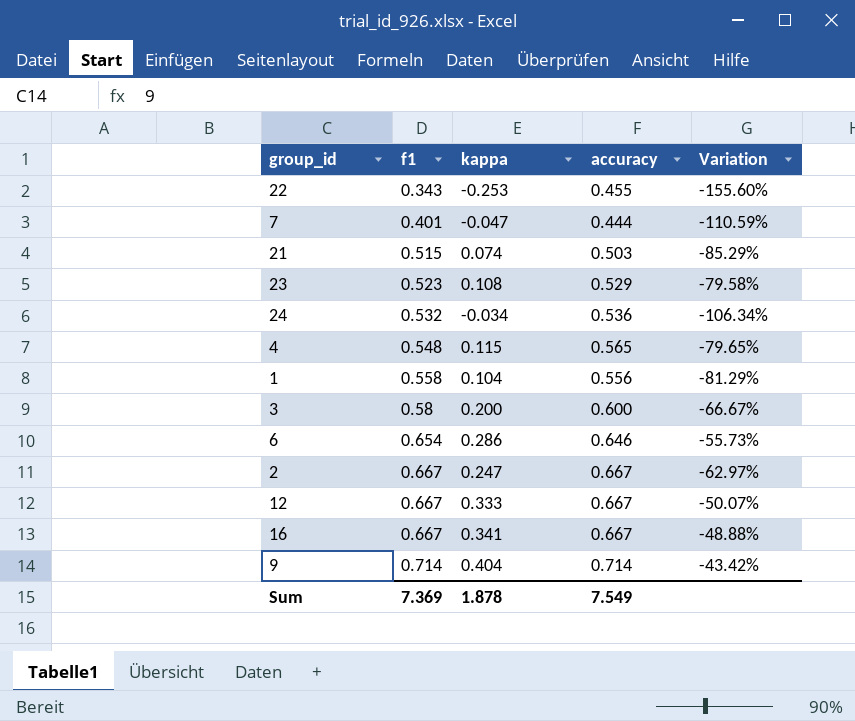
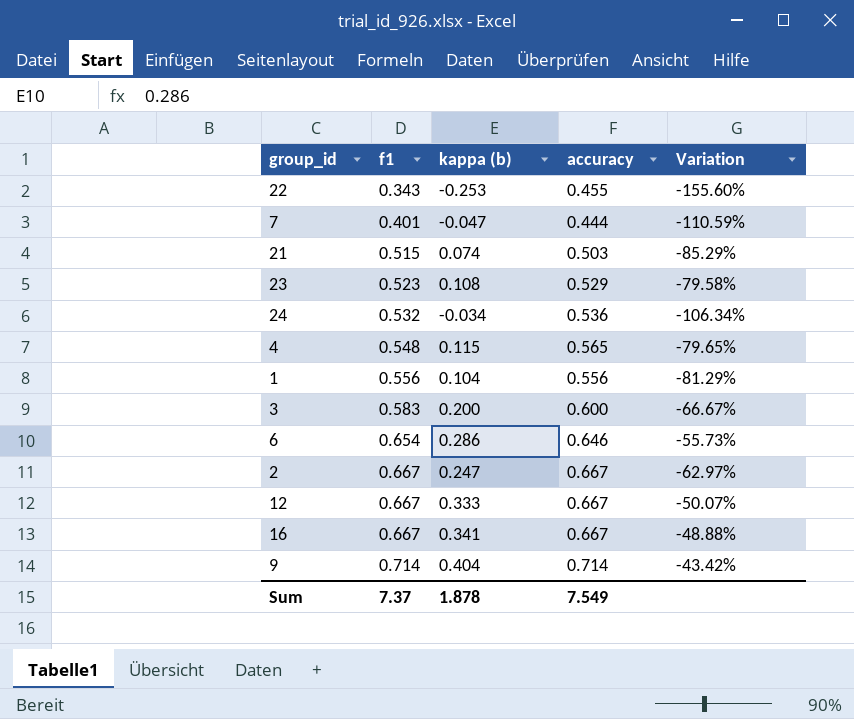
column name: kappa -> kappa (b)
1 | f1: 0.558 -> 0.556
3 | f1: 0.58 -> 0.583
Sum | f1: 7.369 -> 7.37

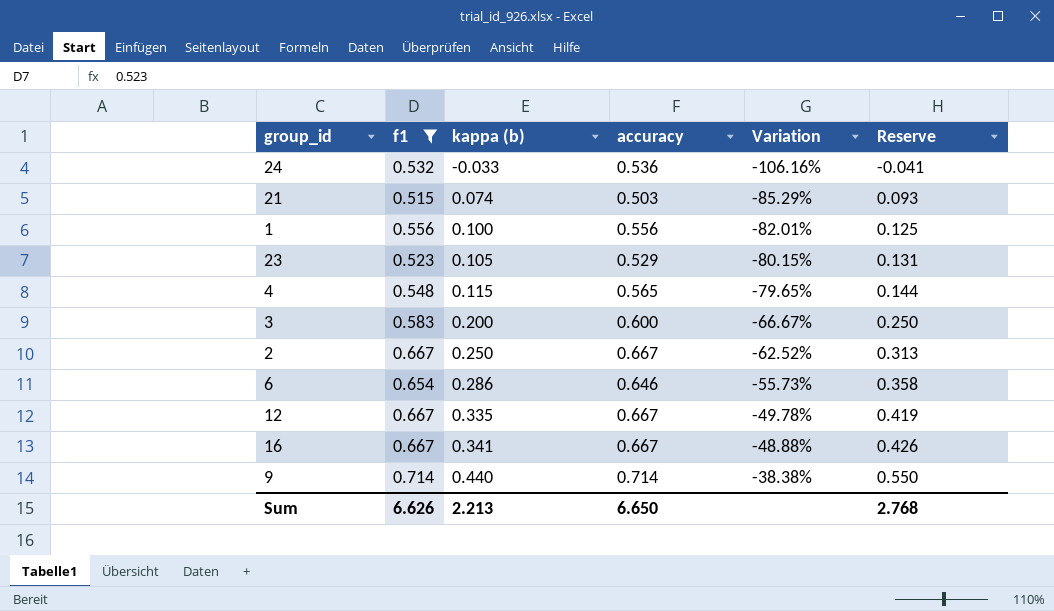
filter: none -> f1 >= 0.515
row order: f1 ascending -> kappa (b) ascending
column Reserve | formula: none -> [kappa (b)] * 1.25
24 | kappa (b): -0.034 -> -0.033
24 | Variation: -106.34% -> -106.16%
1 | kappa (b): 0.104 -> 0.100
1 | Variation: -81.29% -> -82.01%
23 | kappa (b): 0.108 -> 0.105
23 | Variation: -79.58% -> -80.15%
2 | kappa (b): 0.247 -> 0.250
2 | Variation: -62.97% -> -62.52%
12 | kappa (b): 0.333 -> 0.335
12 | Variation: -50.07% -> -49.78%
9 | kappa (b): 0.404 -> 0.440
9 | Variation: -43.42% -> -38.38%
Sum | f1: 7.37 -> 6.626
Sum | kappa (b): 1.878 -> 2.213
Sum | accuracy: 7.549 -> 6.650

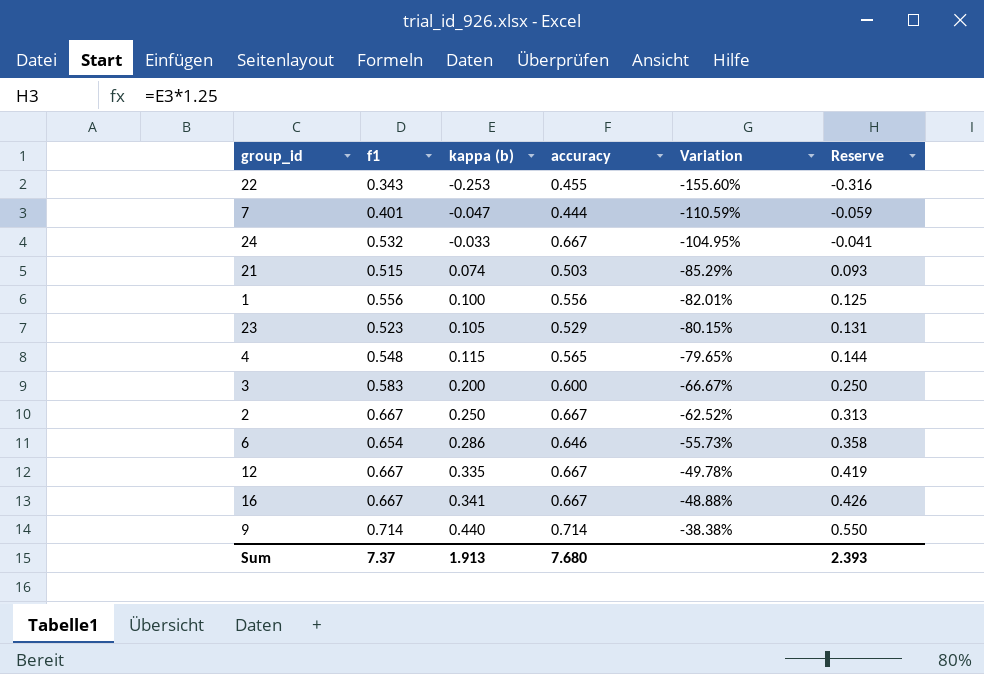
filter: f1 >= 0.515 -> none
24 | accuracy: 0.536 -> 0.667
24 | Variation: -106.16% -> -104.95%
Sum | f1: 6.626 -> 7.37
Sum | kappa (b): 2.213 -> 1.913
Sum | accuracy: 6.650 -> 7.680
Sum | Reserve: 2.768 -> 2.393

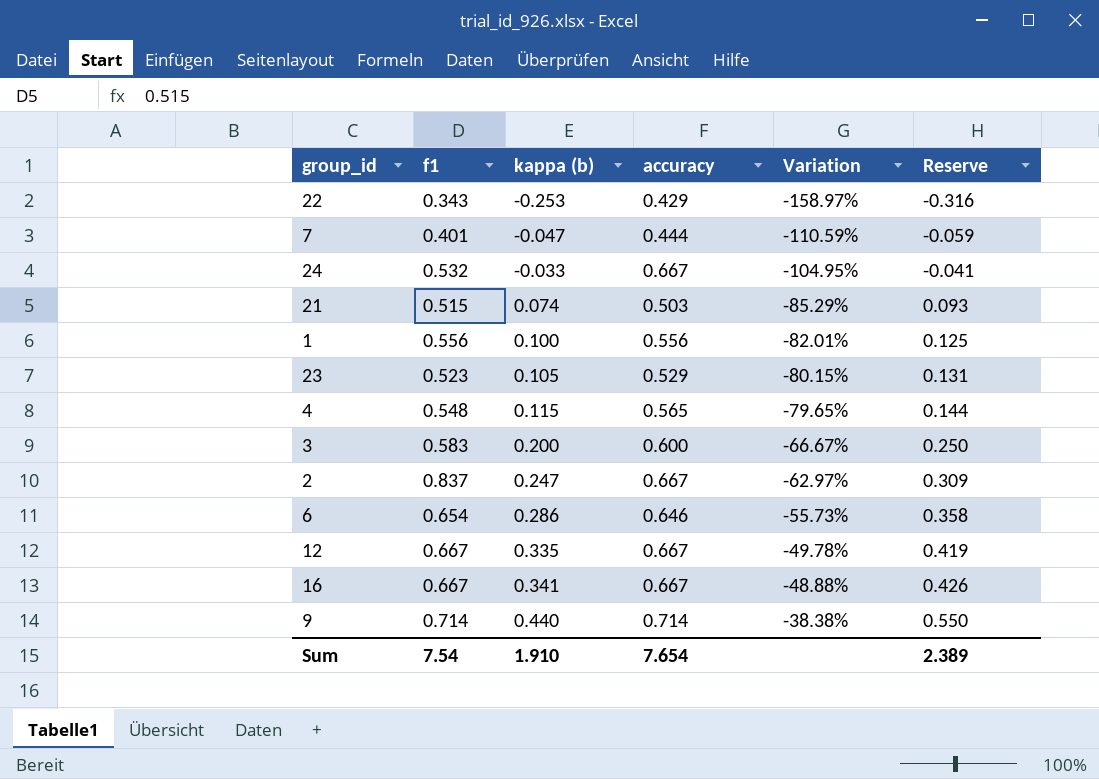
22 | accuracy: 0.455 -> 0.429
22 | Variation: -155.60% -> -158.97%
2 | f1: 0.667 -> 0.837
2 | kappa (b): 0.250 -> 0.247
2 | Variation: -62.52% -> -62.97%
2 | Reserve: 0.313 -> 0.309
Sum | f1: 7.37 -> 7.54
Sum | kappa (b): 1.913 -> 1.910
Sum | accuracy: 7.680 -> 7.654
Sum | Reserve: 2.393 -> 2.389

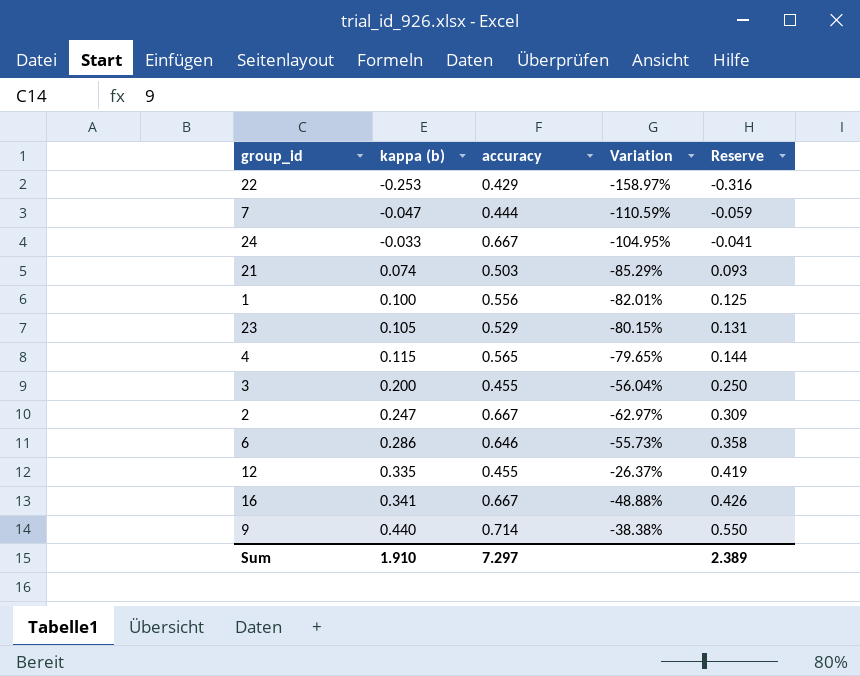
column f1 | position: 2 -> none
3 | accuracy: 0.600 -> 0.455
3 | Variation: -66.67% -> -56.04%
12 | accuracy: 0.667 -> 0.455
12 | Variation: -49.78% -> -26.37%
Sum | accuracy: 7.654 -> 7.297

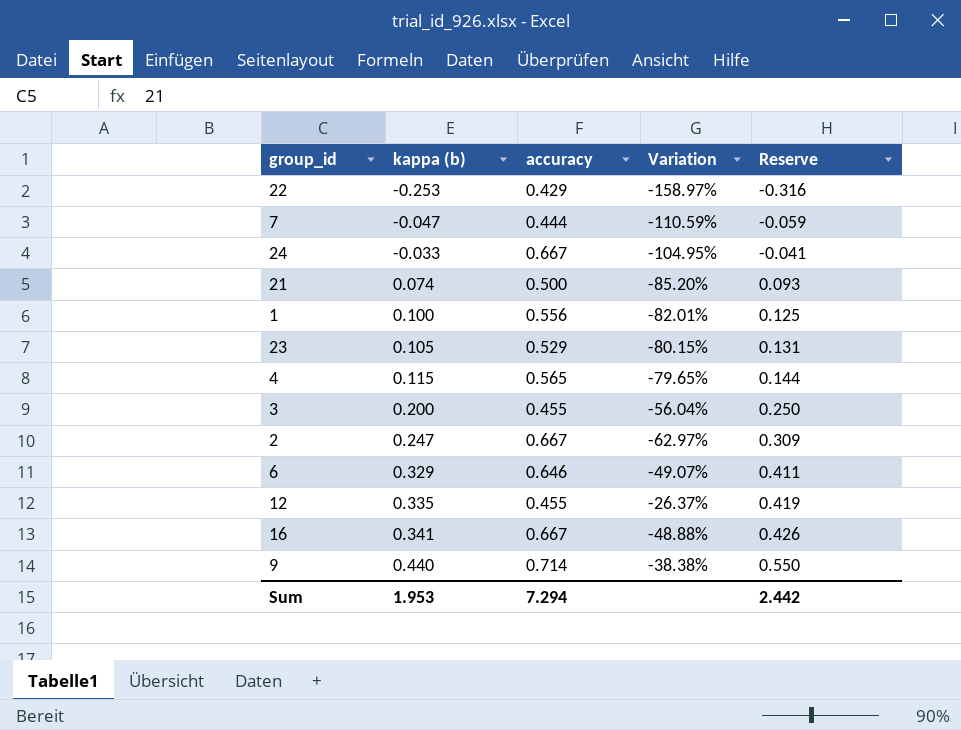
21 | accuracy: 0.503 -> 0.500
21 | Variation: -85.29% -> -85.20%
6 | kappa (b): 0.286 -> 0.329
6 | Variation: -55.73% -> -49.07%
6 | Reserve: 0.358 -> 0.411
Sum | kappa (b): 1.910 -> 1.953
Sum | accuracy: 7.297 -> 7.294
Sum | Reserve: 2.389 -> 2.442

